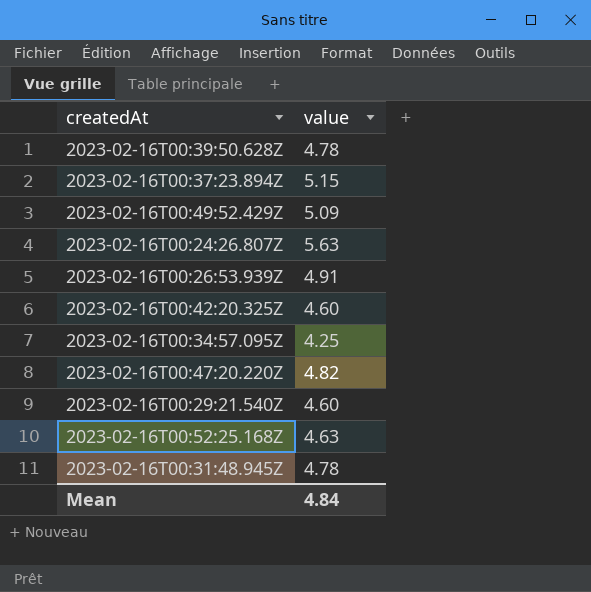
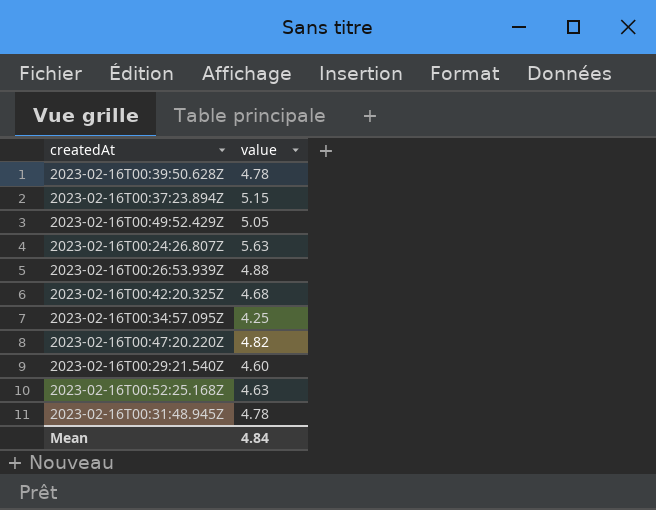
2023-02-16T00:49:52.429Z | value: 5.09 -> 5.05
2023-02-16T00:26:53.939Z | value: 4.91 -> 4.88
2023-02-16T00:42:20.325Z | value: 4.60 -> 4.68

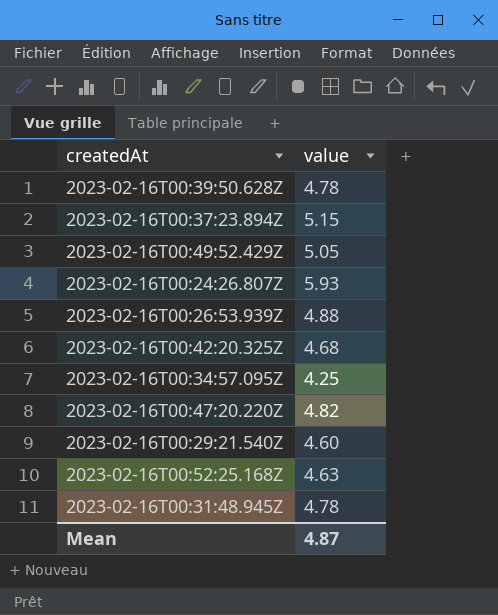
2023-02-16T00:24:26.807Z | value: 5.63 -> 5.93
Mean | value: 4.84 -> 4.87

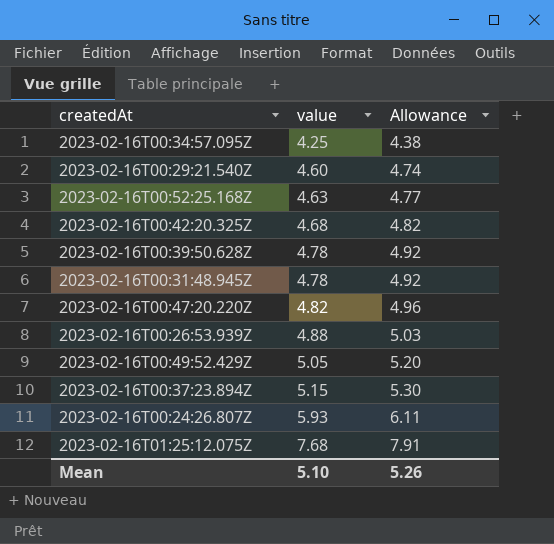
row order: none -> value ascending
column Allowance | formula: none -> [value] * 1.03
row 2023-02-16T01:25:12.075Z: none -> 7.68 | 7.91
Mean | value: 4.87 -> 5.10

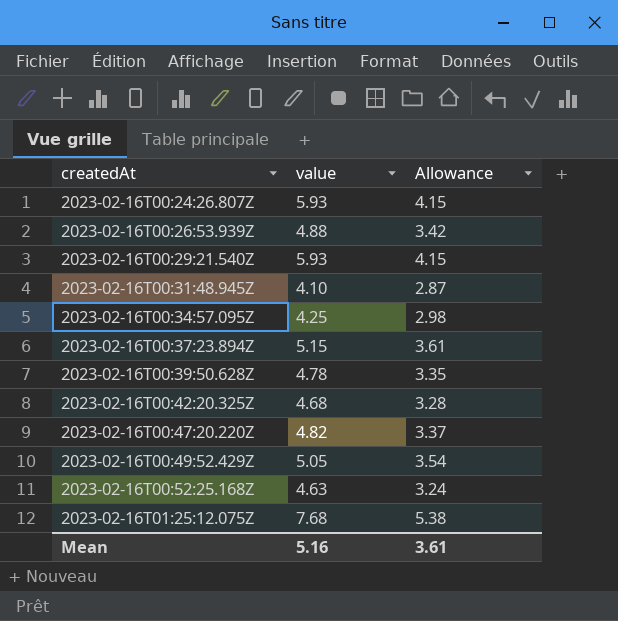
row order: value ascending -> createdAt ascending
column Allowance | formula: [value] * 1.03 -> [value] * 0.7
2023-02-16T00:29:21.540Z | value: 4.60 -> 5.93
2023-02-16T00:31:48.945Z | value: 4.78 -> 4.10
Mean | value: 5.10 -> 5.16
Mean | Allowance: 5.26 -> 3.61

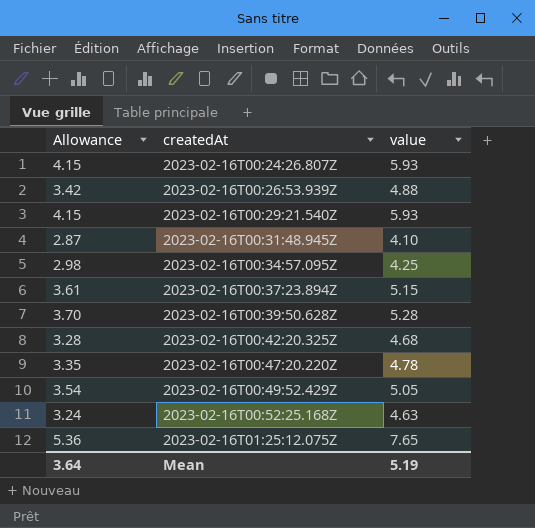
column Allowance | position: 3 -> 1
2023-02-16T00:39:50.628Z | Allowance: 3.35 -> 3.70
2023-02-16T00:39:50.628Z | value: 4.78 -> 5.28
2023-02-16T00:47:20.220Z | Allowance: 3.37 -> 3.35
2023-02-16T00:47:20.220Z | value: 4.82 -> 4.78
2023-02-16T01:25:12.075Z | Allowance: 5.38 -> 5.36
2023-02-16T01:25:12.075Z | value: 7.68 -> 7.65
Mean | Allowance: 3.61 -> 3.64
Mean | value: 5.16 -> 5.19

